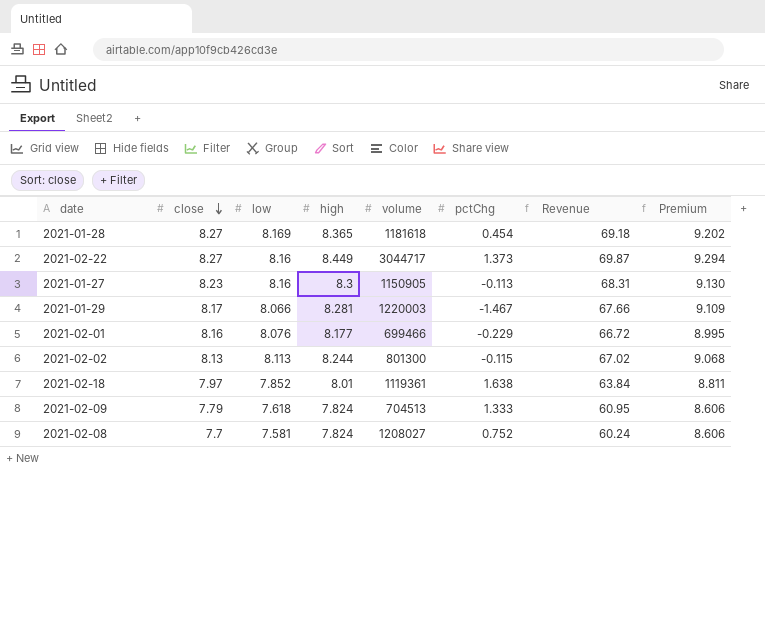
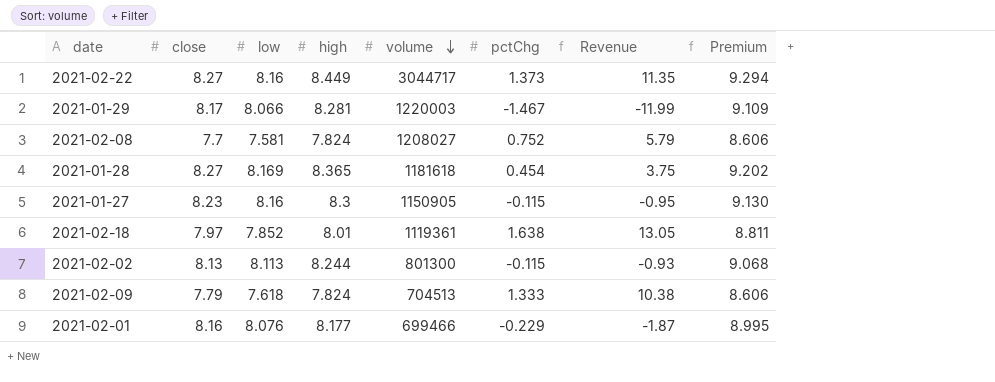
row order: close descending -> volume descending
column Revenue | formula: [close] * [high] -> [close] * [pctChg]
2021-01-27 | pctChg: -0.113 -> -0.115

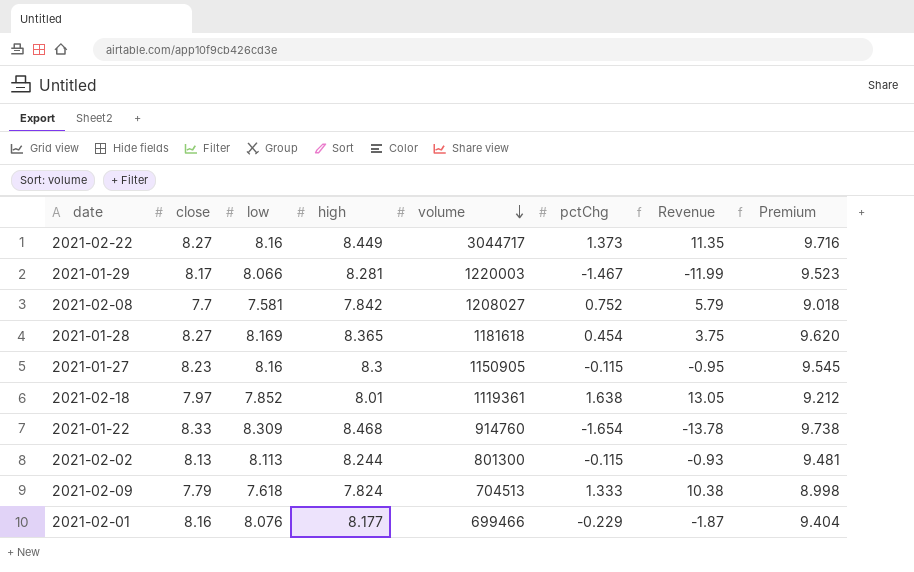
column Premium | formula: [high] * 1.1 -> [high] * 1.15
2021-02-08 | high: 7.824 -> 7.842
row 2021-01-22: none -> 8.33 | 8.309 | 8.468 | 914760 | -1.654 | -13.78 | 9.738

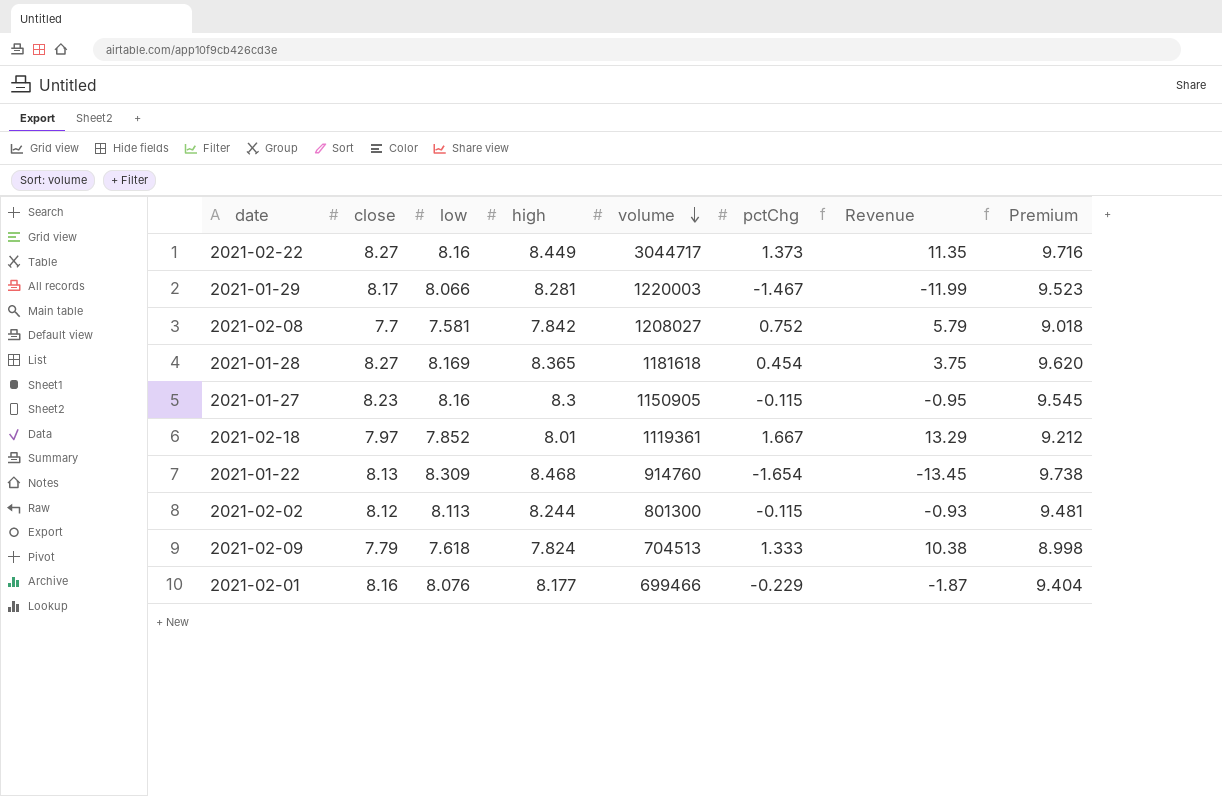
2021-02-18 | pctChg: 1.638 -> 1.667
2021-02-18 | Revenue: 13.05 -> 13.29
2021-01-22 | close: 8.33 -> 8.13
2021-01-22 | Revenue: -13.78 -> -13.45
2021-02-02 | close: 8.13 -> 8.12

